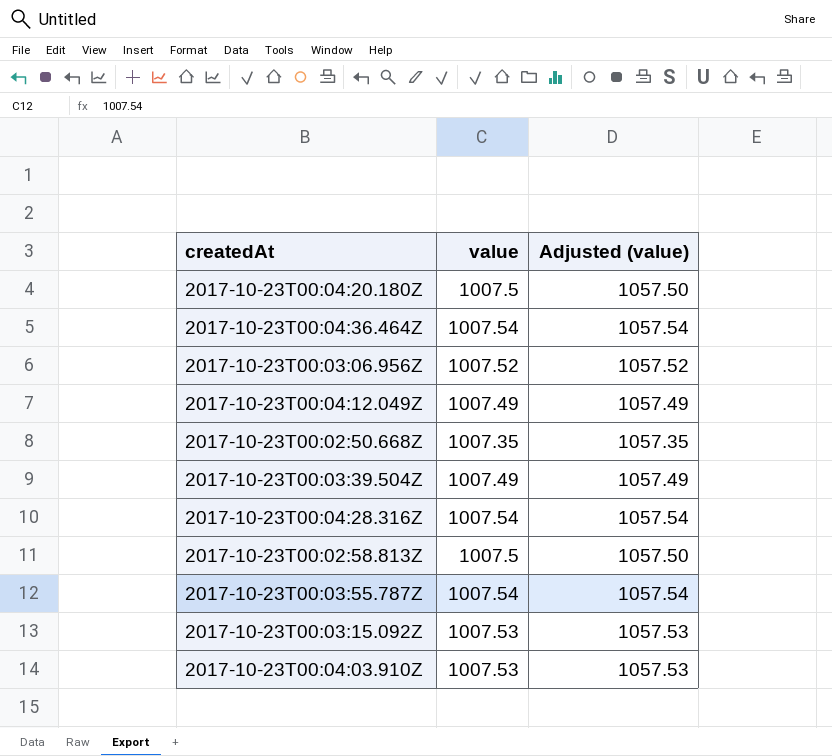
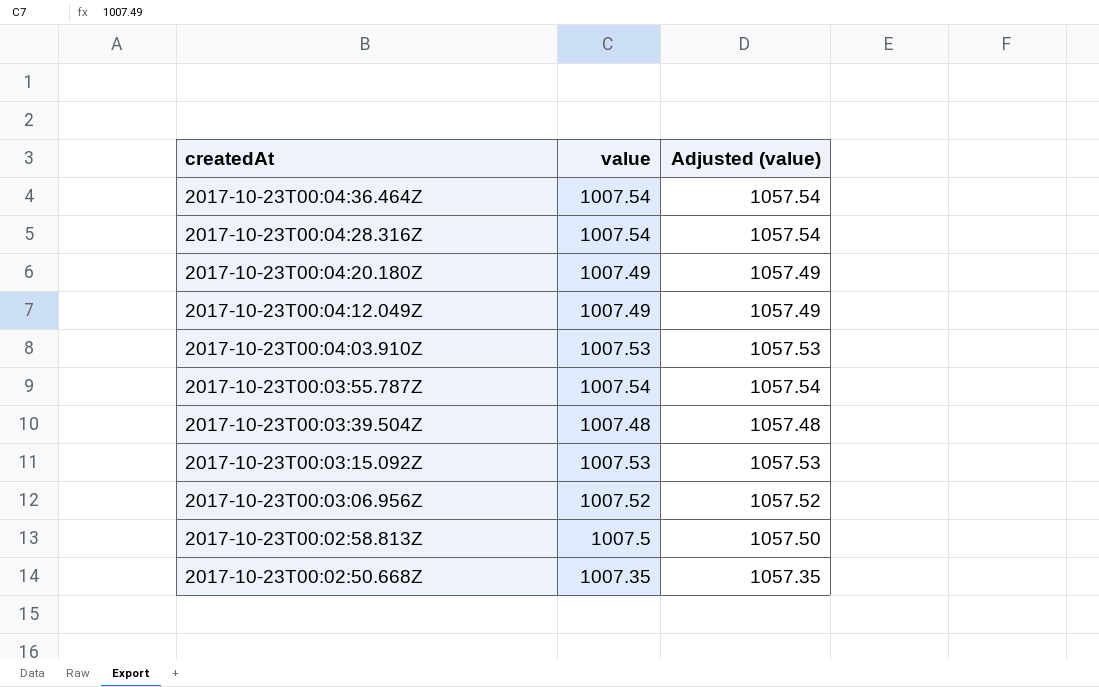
row order: none -> createdAt descending
2017-10-23T00:04:20.180Z | value: 1007.5 -> 1007.49
2017-10-23T00:04:20.180Z | Adjusted (value): 1057.50 -> 1057.49
2017-10-23T00:03:39.504Z | value: 1007.49 -> 1007.48
2017-10-23T00:03:39.504Z | Adjusted (value): 1057.49 -> 1057.48

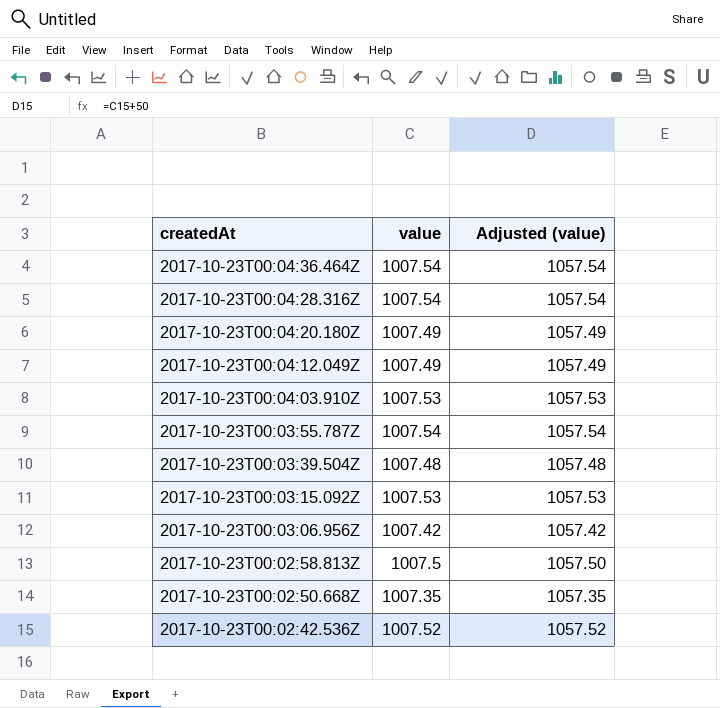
2017-10-23T00:03:06.956Z | value: 1007.52 -> 1007.42
2017-10-23T00:03:06.956Z | Adjusted (value): 1057.52 -> 1057.42
row 2017-10-23T00:02:42.536Z: none -> 1007.52 | 1057.52

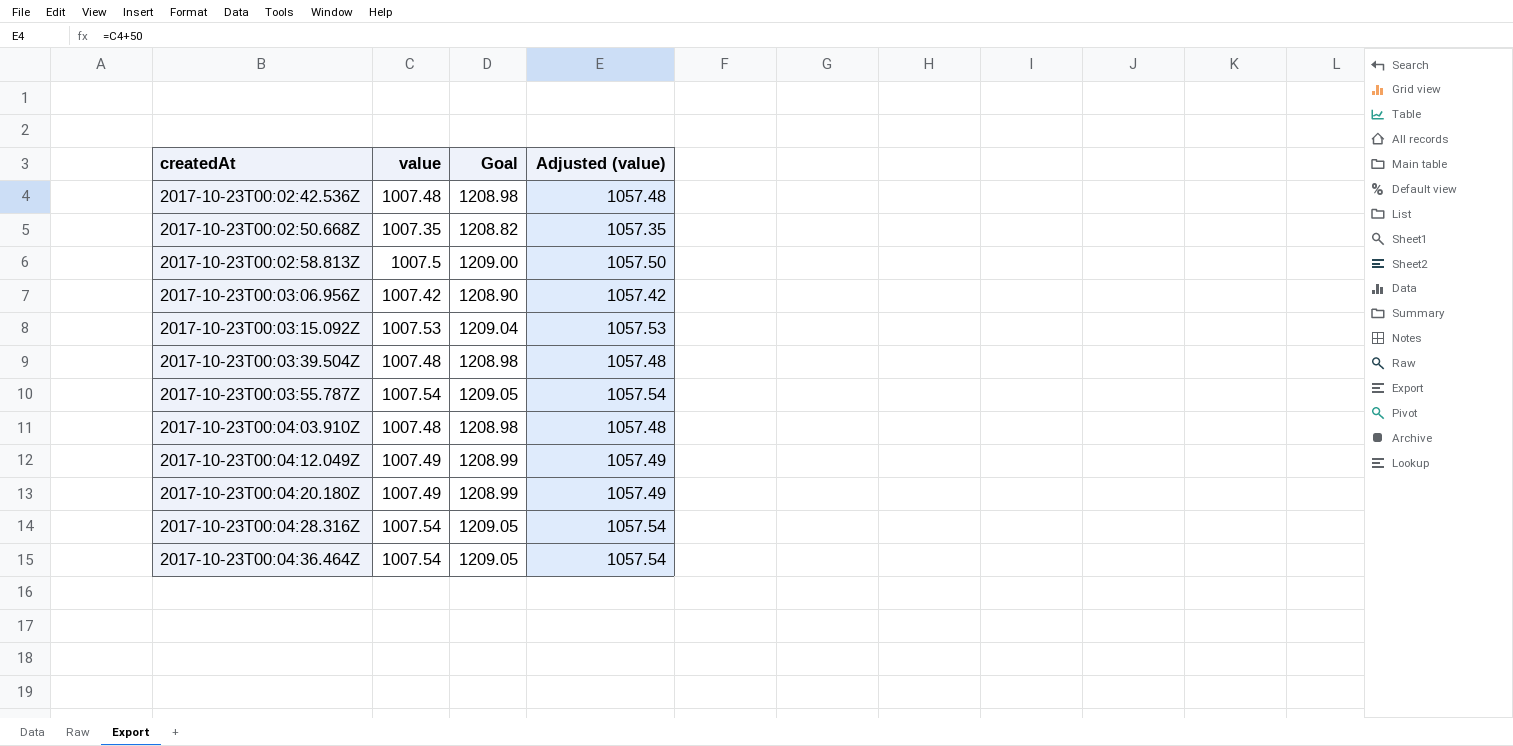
row order: createdAt descending -> createdAt ascending
column Goal | formula: none -> [value] * 1.2
2017-10-23T00:02:42.536Z | value: 1007.52 -> 1007.48
2017-10-23T00:02:42.536Z | Adjusted (value): 1057.52 -> 1057.48
2017-10-23T00:04:03.910Z | value: 1007.53 -> 1007.48
2017-10-23T00:04:03.910Z | Adjusted (value): 1057.53 -> 1057.48

